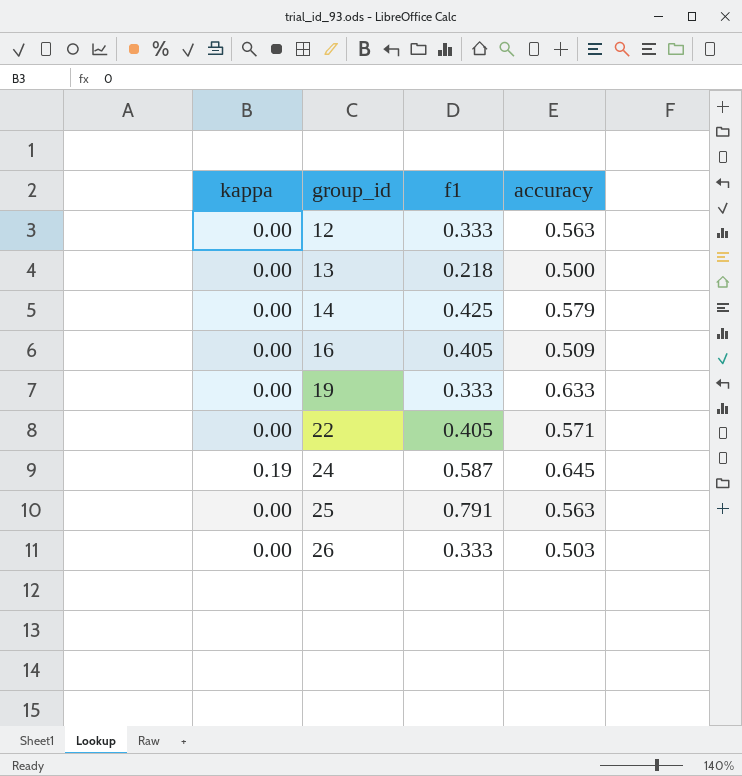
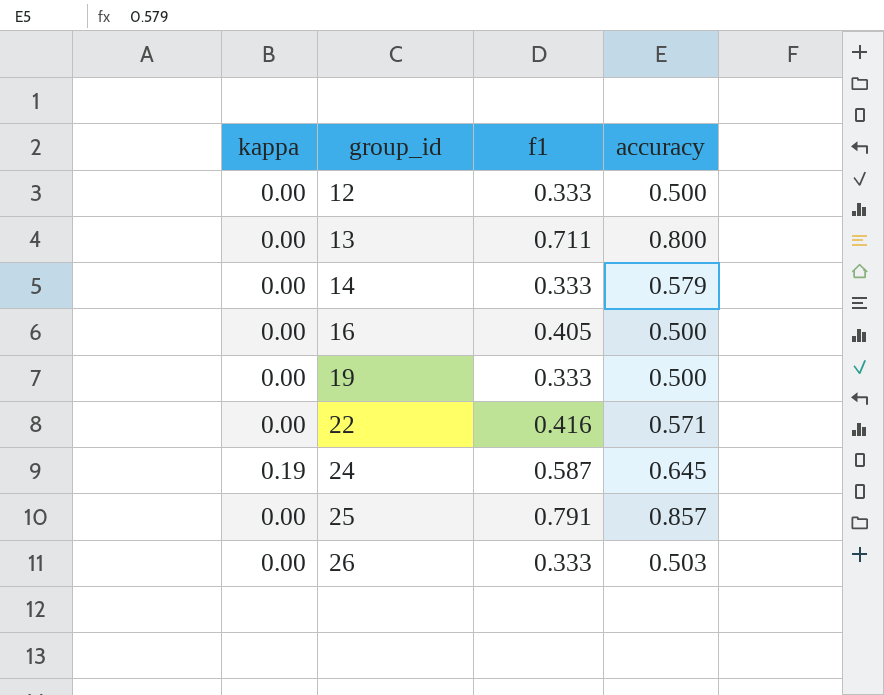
12 | accuracy: 0.563 -> 0.500
13 | f1: 0.218 -> 0.711
13 | accuracy: 0.500 -> 0.800
14 | f1: 0.425 -> 0.333
16 | accuracy: 0.509 -> 0.500
19 | accuracy: 0.633 -> 0.500
22 | f1: 0.405 -> 0.416
25 | accuracy: 0.563 -> 0.857

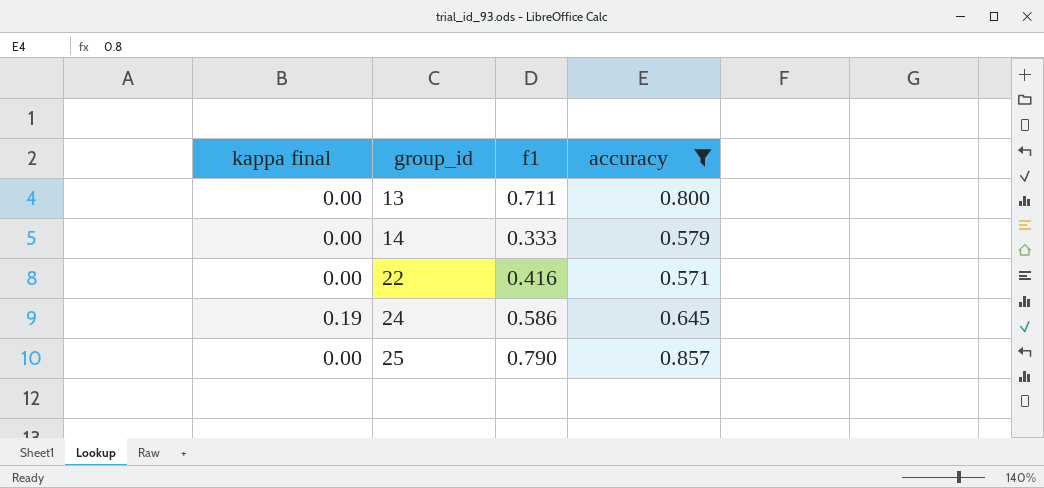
filter: none -> accuracy >= 0.571
column name: kappa -> kappa final
24 | f1: 0.587 -> 0.586
25 | f1: 0.791 -> 0.790

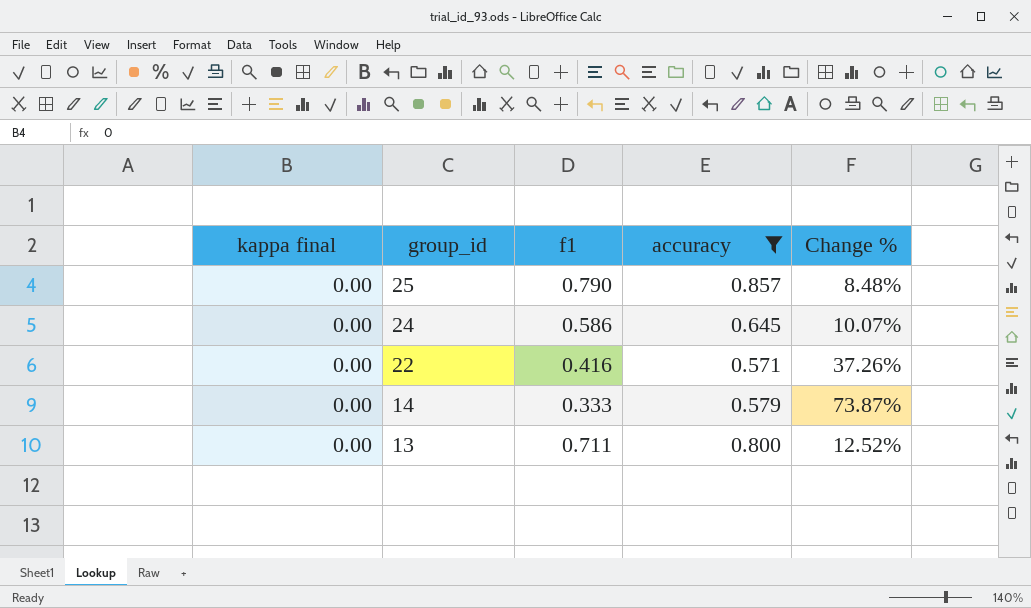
row order: group_id ascending -> group_id descending
column Change % | formula: none -> ([accuracy] - [f1]) / [f1]
24 | kappa final: 0.19 -> 0.00

